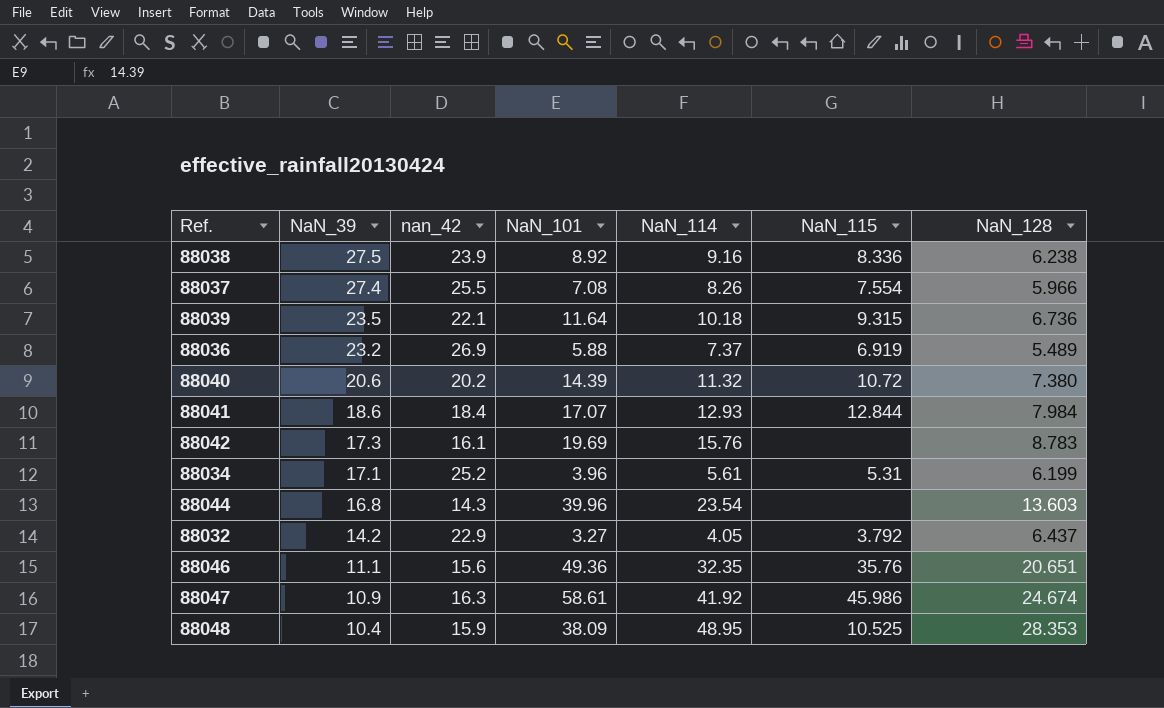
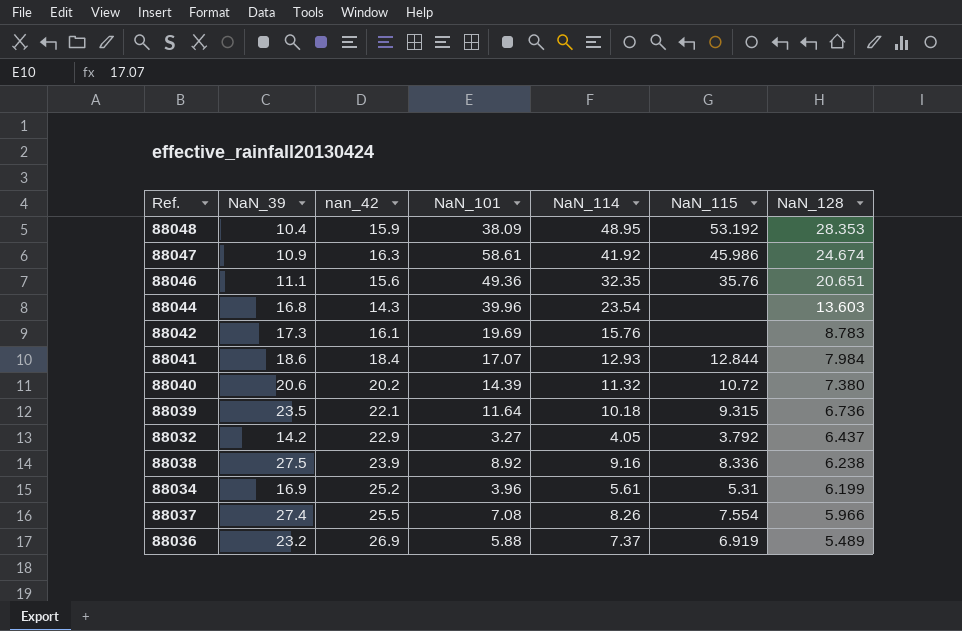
row order: NaN_39 descending -> NaN_128 descending
88048 | NaN_115: 10.525 -> 53.192
88034 | NaN_39: 17.1 -> 16.9

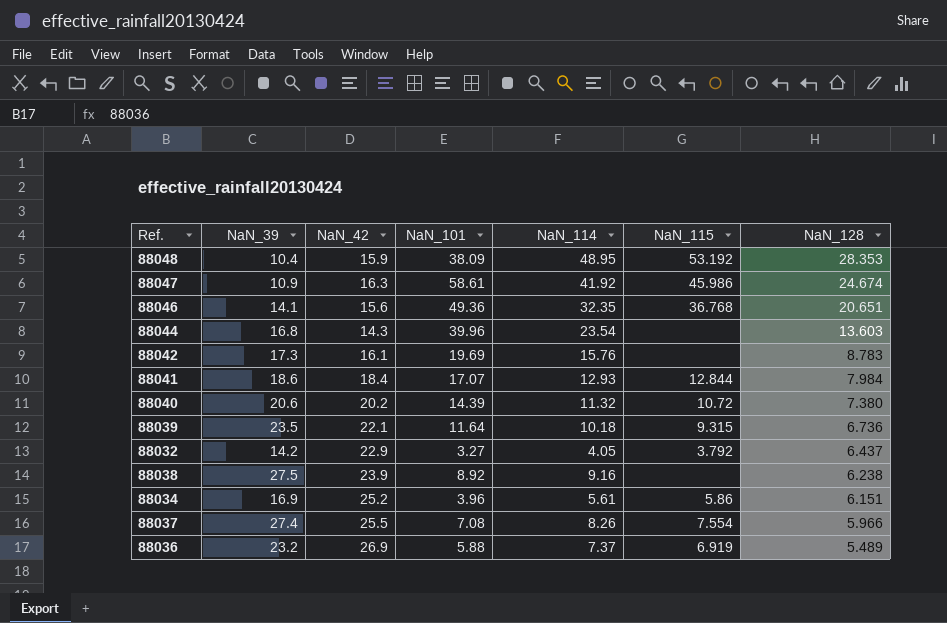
column name: nan_42 -> NaN_42
88046 | NaN_39: 11.1 -> 14.1
88046 | NaN_115: 35.76 -> 36.768
88038 | NaN_115: 8.336 -> none
88034 | NaN_115: 5.31 -> 5.86
88034 | NaN_128: 6.199 -> 6.151

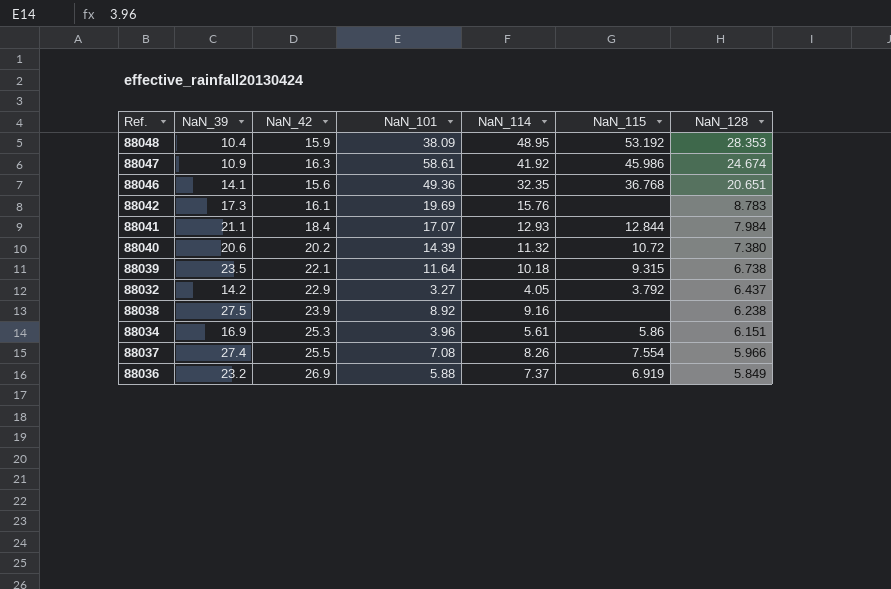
row 88044: 16.8 | 14.3 | 39.96 | 23.54 | none | 13.603 -> none
88041 | NaN_39: 18.6 -> 21.1
88039 | NaN_128: 6.736 -> 6.738
88034 | NaN_42: 25.2 -> 25.3
88036 | NaN_128: 5.489 -> 5.849

